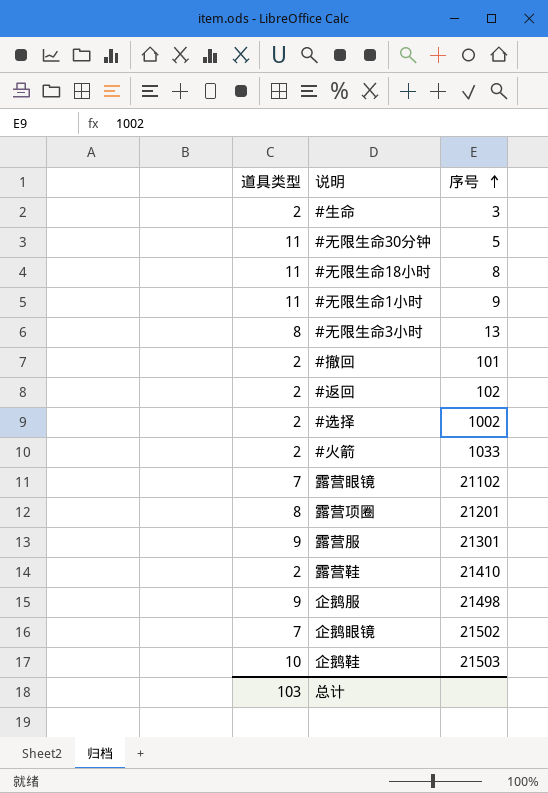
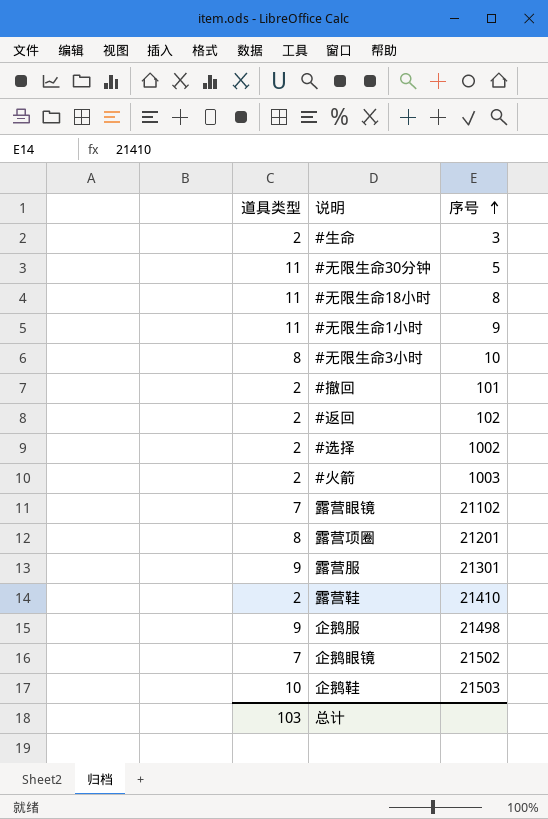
#无限生命3小时 | 序号: 13 -> 10
#火箭 | 序号: 1033 -> 1003

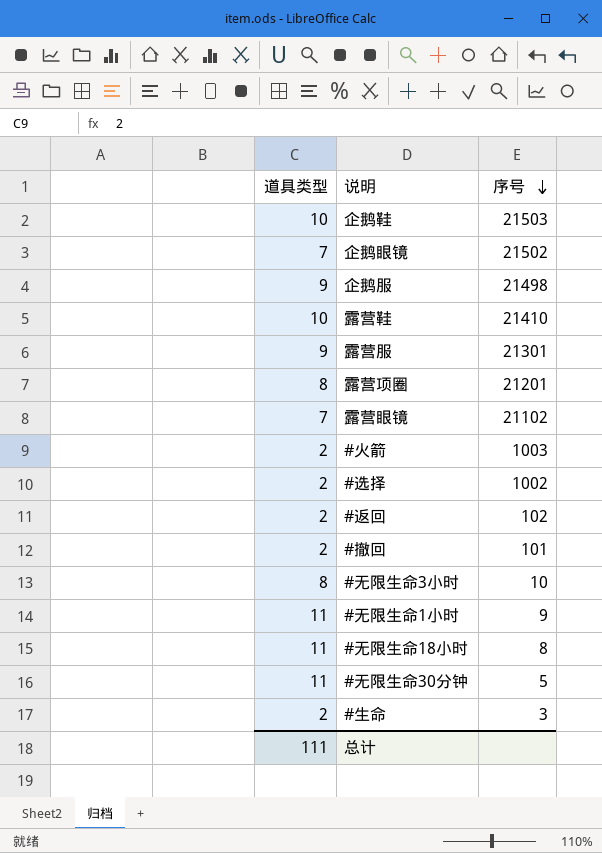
row order: 序号 ascending -> 序号 descending
露营鞋 | 道具类型: 2 -> 10
总计 | 道具类型: 103 -> 111

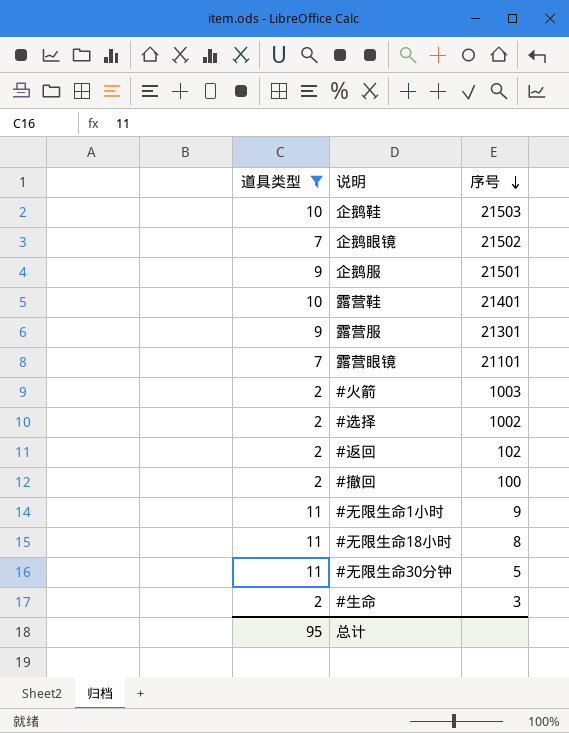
filter: none -> 道具类型 != 8
企鹅服 | 序号: 21498 -> 21501
露营鞋 | 序号: 21410 -> 21401
露营眼镜 | 序号: 21102 -> 21101
#撤回 | 序号: 101 -> 100
总计 | 道具类型: 111 -> 95

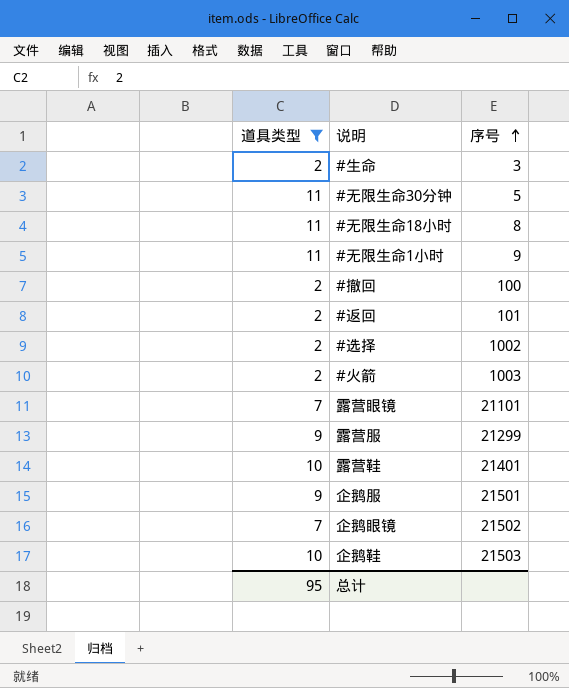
row order: 序号 descending -> 序号 ascending
#返回 | 序号: 102 -> 101
露营服 | 序号: 21301 -> 21299

